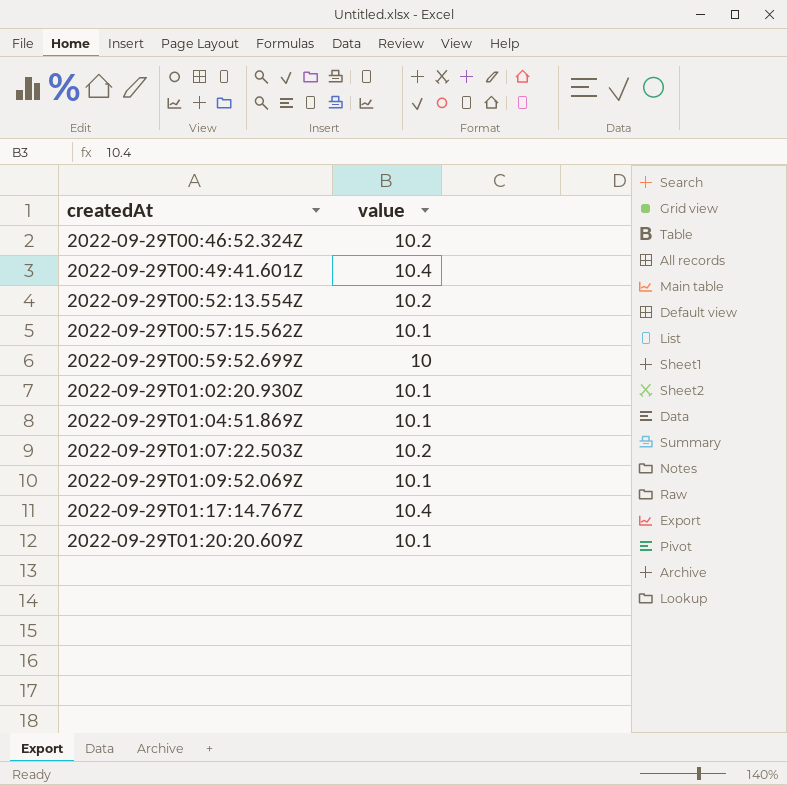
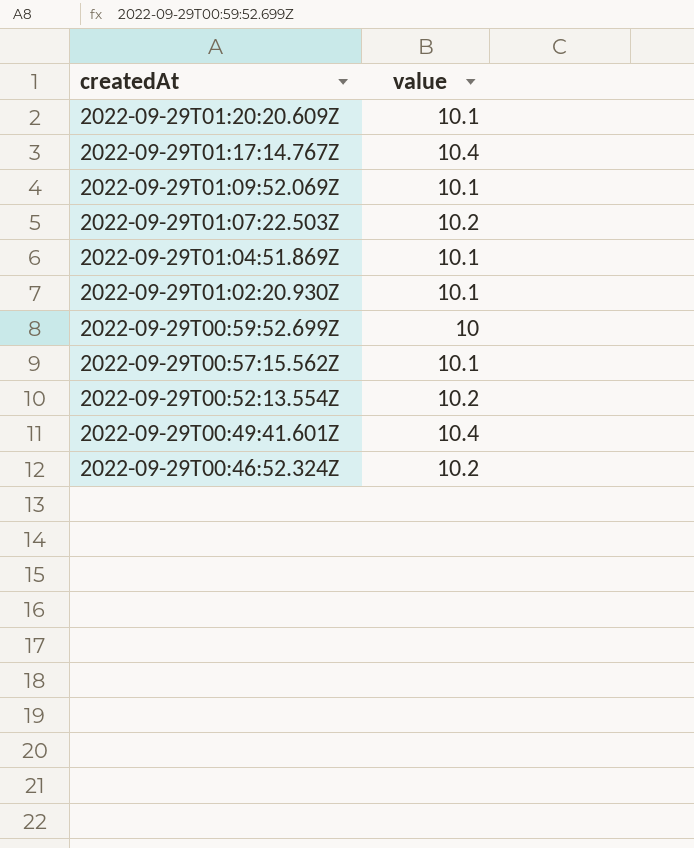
row order: createdAt ascending -> createdAt descending

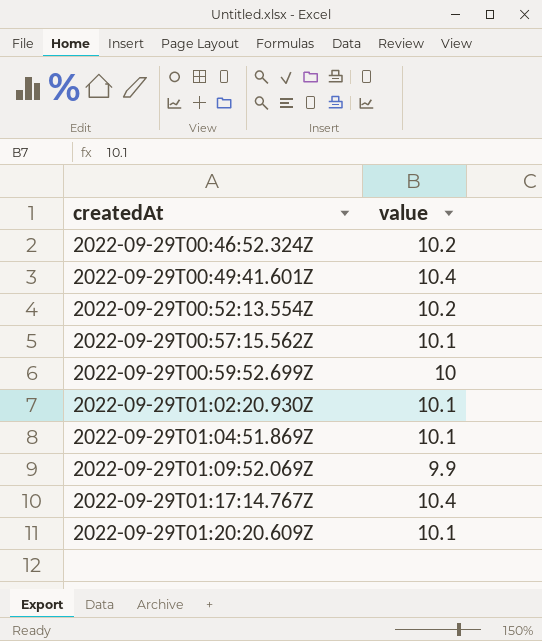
row order: createdAt descending -> createdAt ascending
row 2022-09-29T01:07:22.503Z: 10.2 -> none
2022-09-29T01:09:52.069Z | value: 10.1 -> 9.9

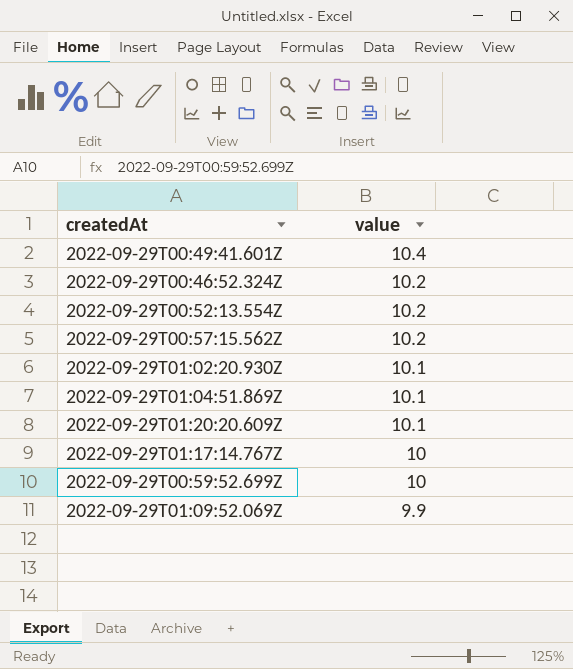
row order: createdAt ascending -> value descending
2022-09-29T00:57:15.562Z | value: 10.1 -> 10.2
2022-09-29T01:17:14.767Z | value: 10.4 -> 10

